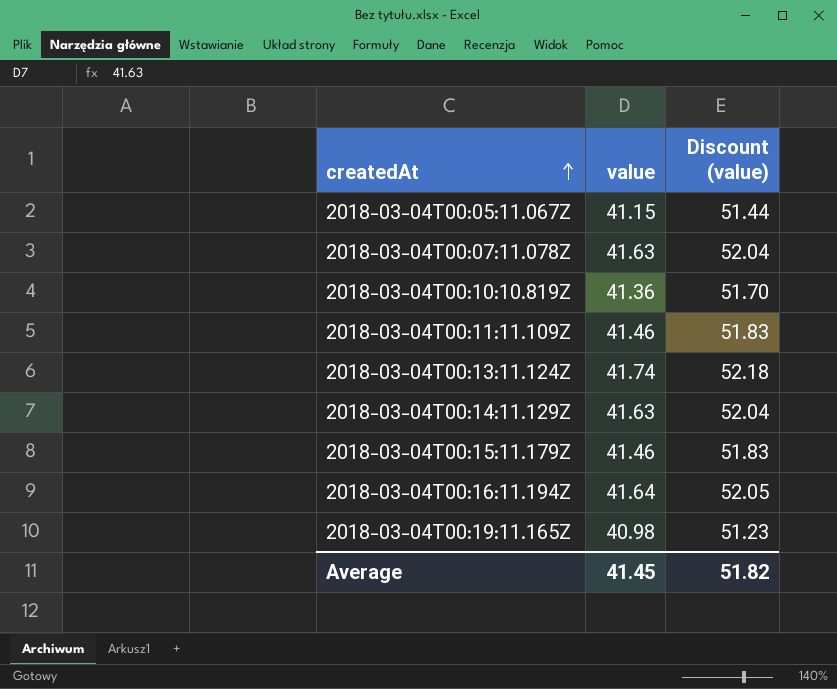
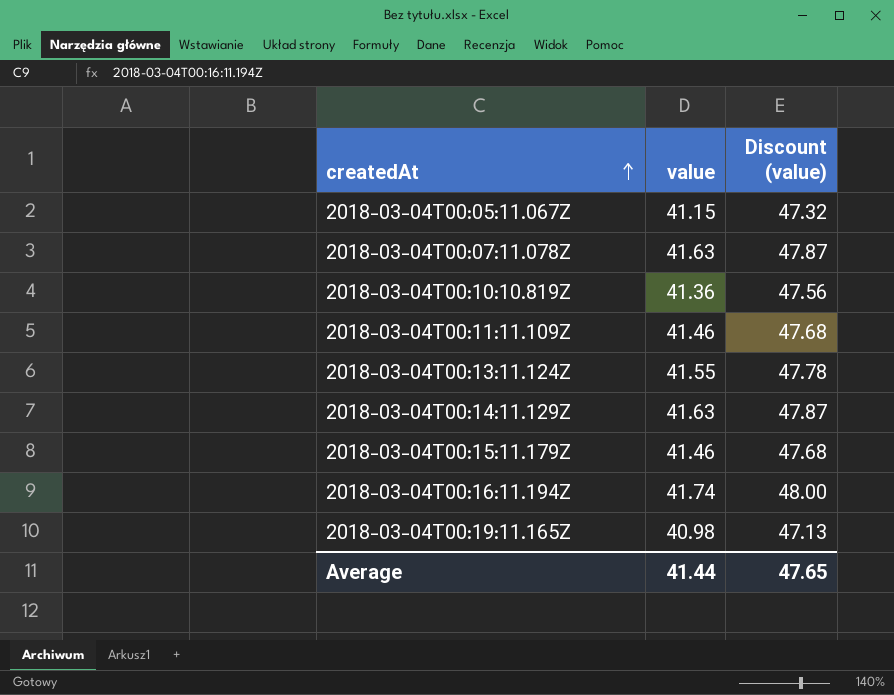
column Discount (value) | formula: [value] * 1.25 -> [value] * 1.15
2018-03-04T00:13:11.124Z | value: 41.74 -> 41.55
2018-03-04T00:16:11.194Z | value: 41.64 -> 41.74
Average | value: 41.45 -> 41.44
Average | Discount (value): 51.82 -> 47.65

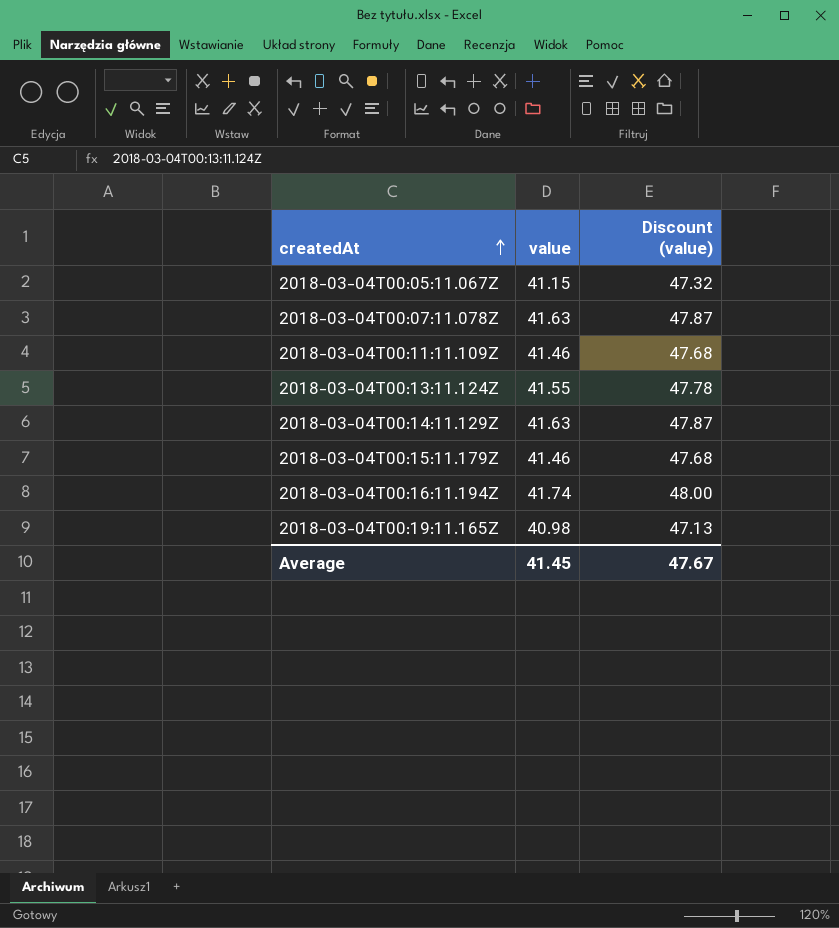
row 2018-03-04T00:10:10.819Z: 41.36 | 47.56 -> none
Average | value: 41.44 -> 41.45
Average | Discount (value): 47.65 -> 47.67

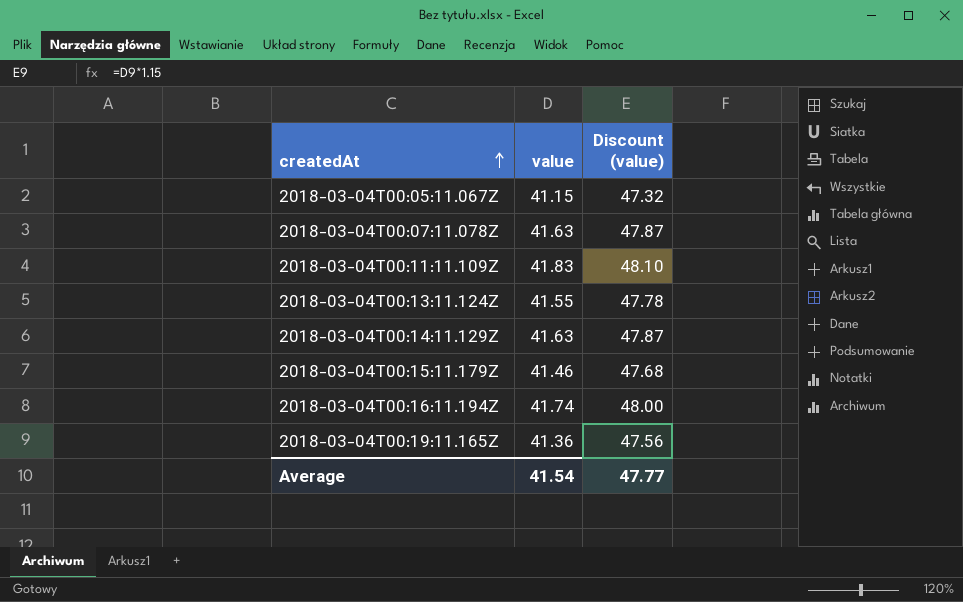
2018-03-04T00:11:11.109Z | value: 41.46 -> 41.83
2018-03-04T00:11:11.109Z | Discount (value): 47.68 -> 48.10
2018-03-04T00:19:11.165Z | value: 40.98 -> 41.36
2018-03-04T00:19:11.165Z | Discount (value): 47.13 -> 47.56
Average | value: 41.45 -> 41.54
Average | Discount (value): 47.67 -> 47.77

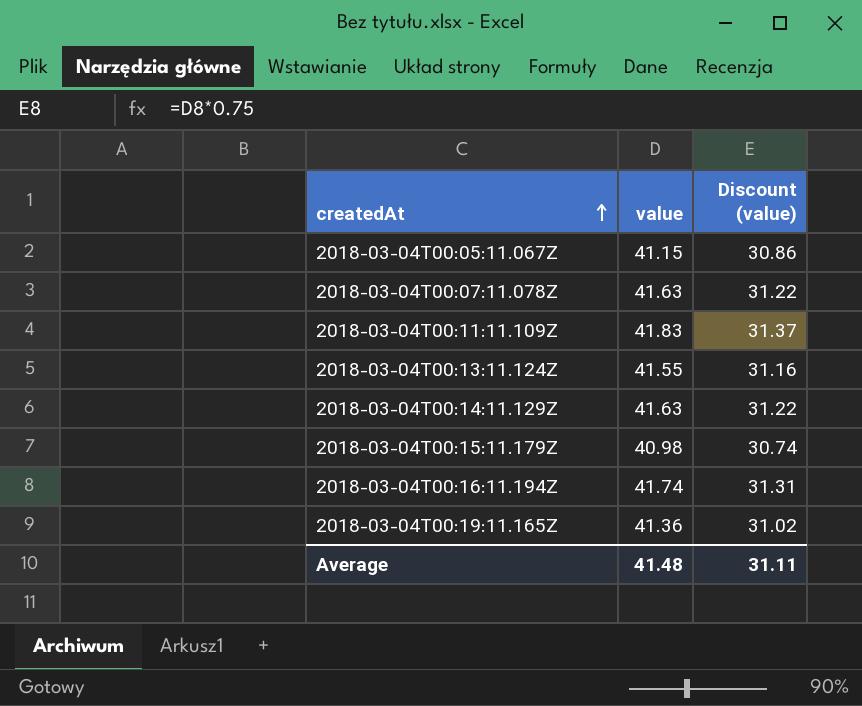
column Discount (value) | formula: [value] * 1.15 -> [value] * 0.75
2018-03-04T00:15:11.179Z | value: 41.46 -> 40.98
Average | value: 41.54 -> 41.48
Average | Discount (value): 47.77 -> 31.11

